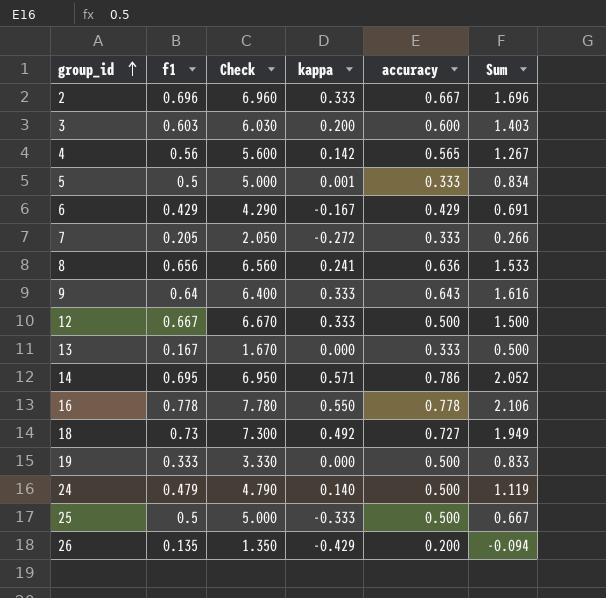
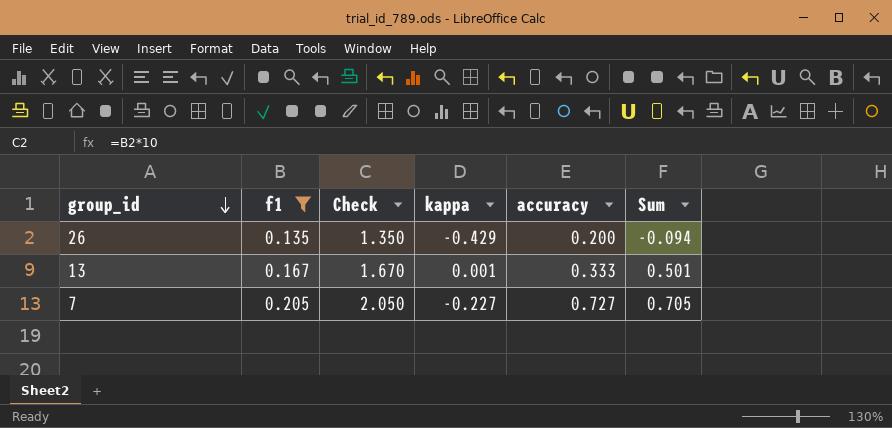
filter: none -> f1 <= 0.205
row order: group_id ascending -> group_id descending
13 | kappa: 0.000 -> 0.001
13 | Sum: 0.500 -> 0.501
7 | kappa: -0.272 -> -0.227
7 | accuracy: 0.333 -> 0.727
7 | Sum: 0.266 -> 0.705

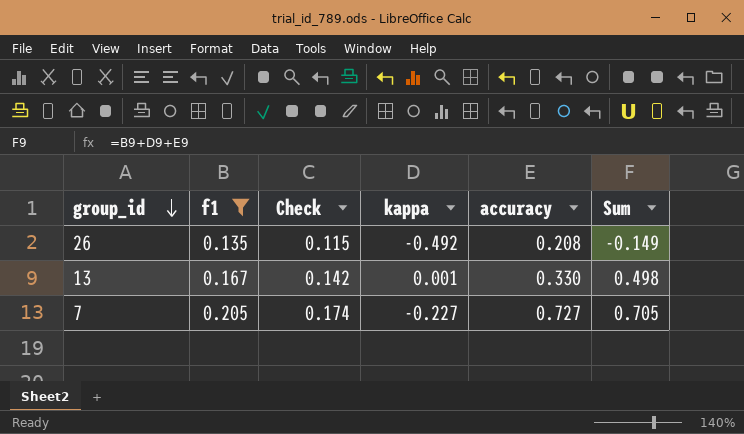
column Check | formula: [f1] * 10 -> [f1] * 0.85
26 | kappa: -0.429 -> -0.492
26 | accuracy: 0.200 -> 0.208
26 | Sum: -0.094 -> -0.149
13 | accuracy: 0.333 -> 0.330
13 | Sum: 0.501 -> 0.498

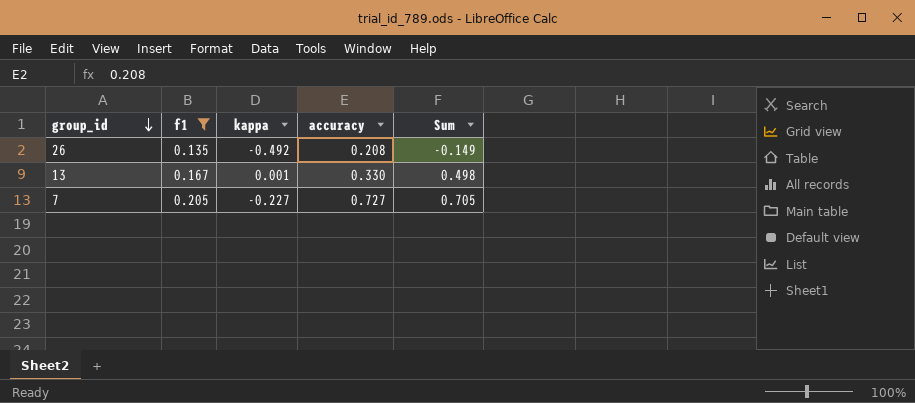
column Check | formula: [f1] * 0.85 -> none

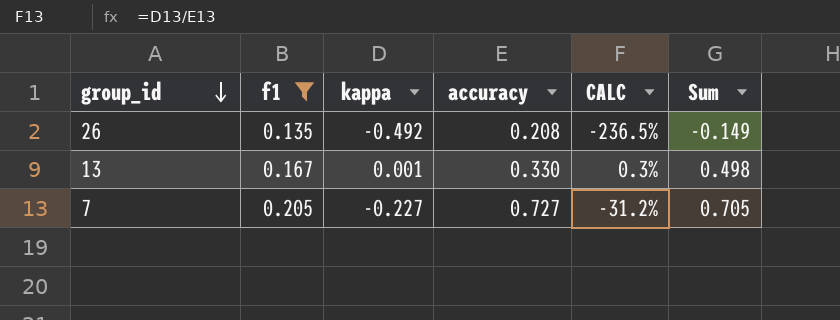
column CALC | formula: none -> [kappa] / [accuracy]

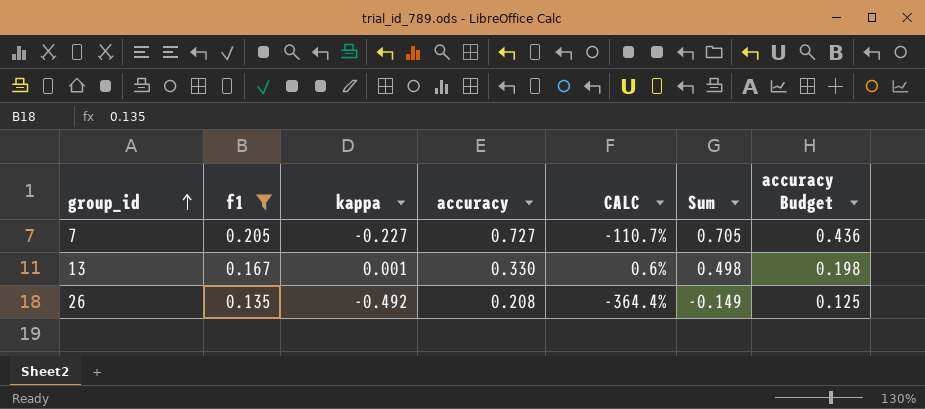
row order: group_id descending -> group_id ascending
column CALC | formula: [kappa] / [accuracy] -> [kappa] / [f1]
column accuracy Budget | formula: none -> [accuracy] * 0.6

